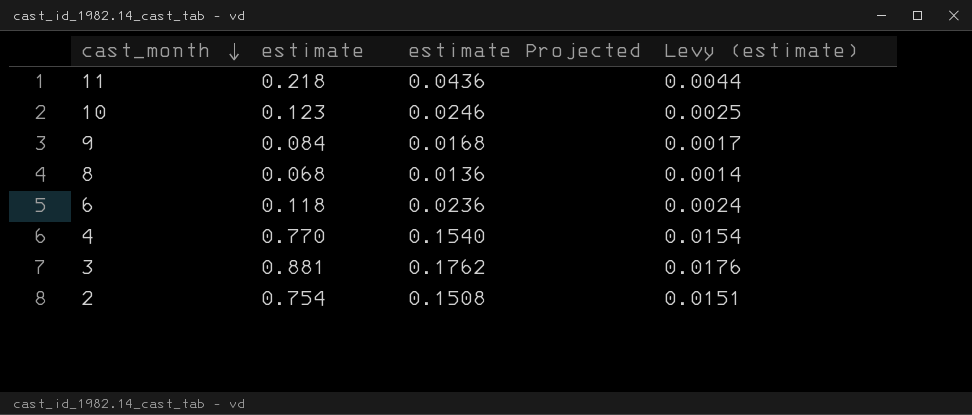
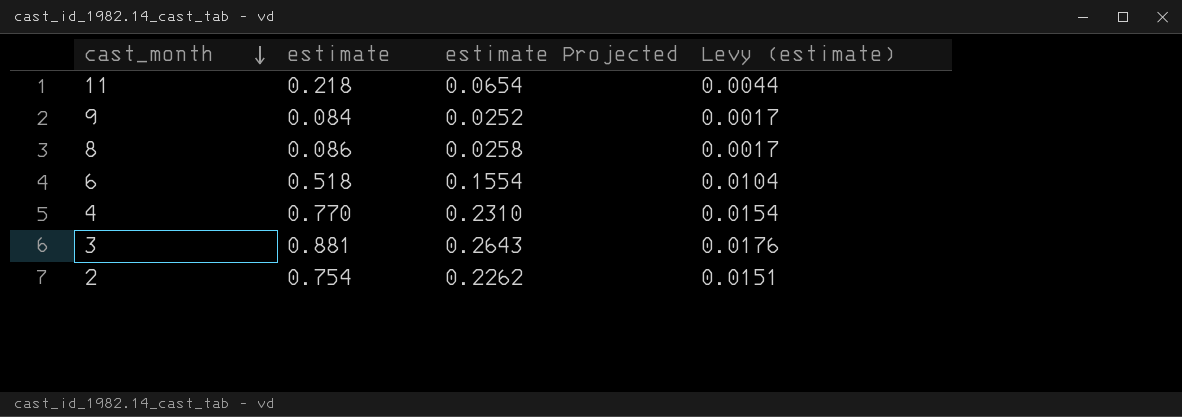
column estimate Projected | formula: [estimate] * 0.2 -> [estimate] * 0.3
row 10: 0.123 | 0.0246 | 0.0025 -> none
8 | estimate: 0.068 -> 0.086
8 | Levy (estimate): 0.0014 -> 0.0017
6 | estimate: 0.118 -> 0.518
6 | Levy (estimate): 0.0024 -> 0.0104

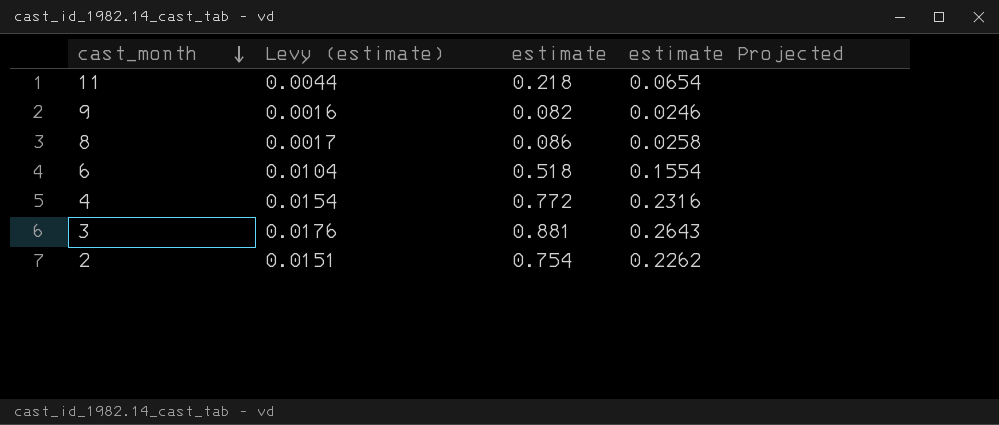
column Levy (estimate) | position: 4 -> 2
9 | Levy (estimate): 0.0017 -> 0.0016
9 | estimate: 0.084 -> 0.082
9 | estimate Projected: 0.0252 -> 0.0246
4 | estimate: 0.770 -> 0.772
4 | estimate Projected: 0.2310 -> 0.2316

